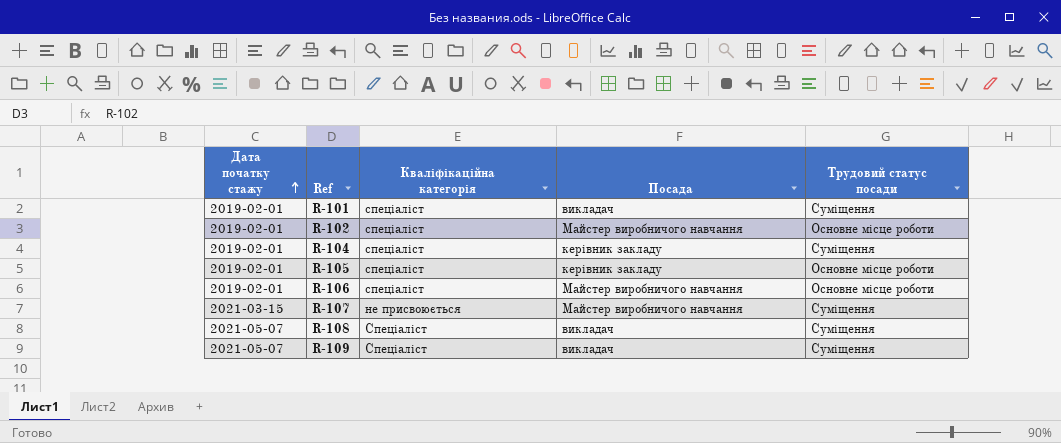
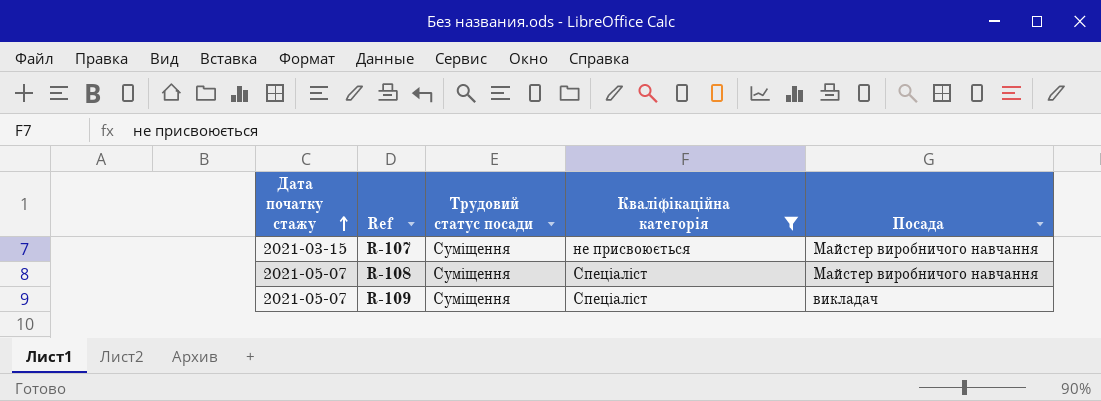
filter: none -> Кваліфікаційна категорія != спеціаліст
column Трудовий статус посади | position: 5 -> 3
R-108 | Посада: викладач -> Майстер виробничого навчання

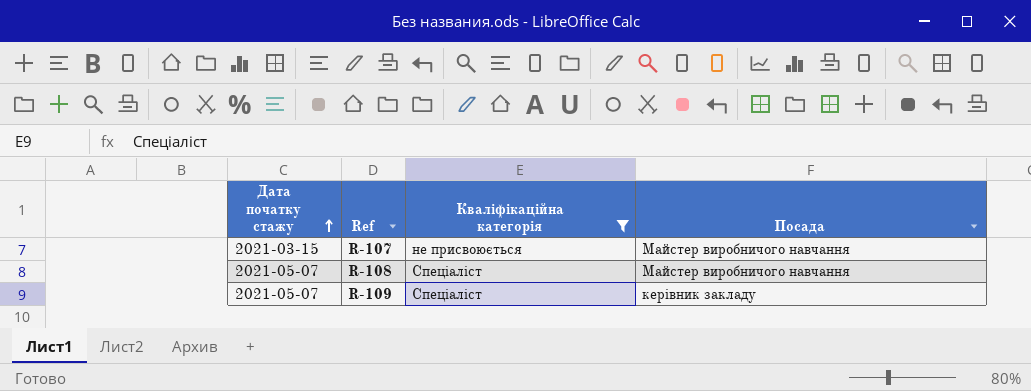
column Трудовий статус посади | position: 3 -> none
R-109 | Посада: викладач -> керівник закладу

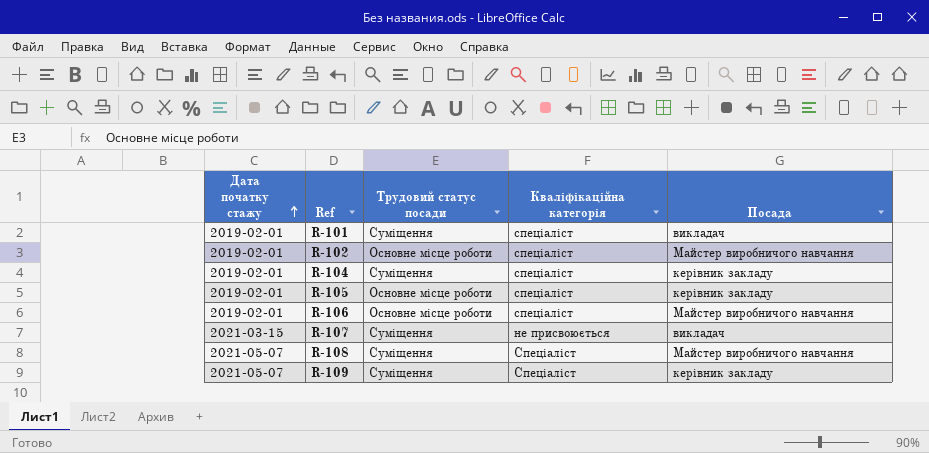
filter: Кваліфікаційна категорія != спеціаліст -> none
column Трудовий статус посади | position: none -> 3
R-107 | Посада: Майстер виробничого навчання -> викладач

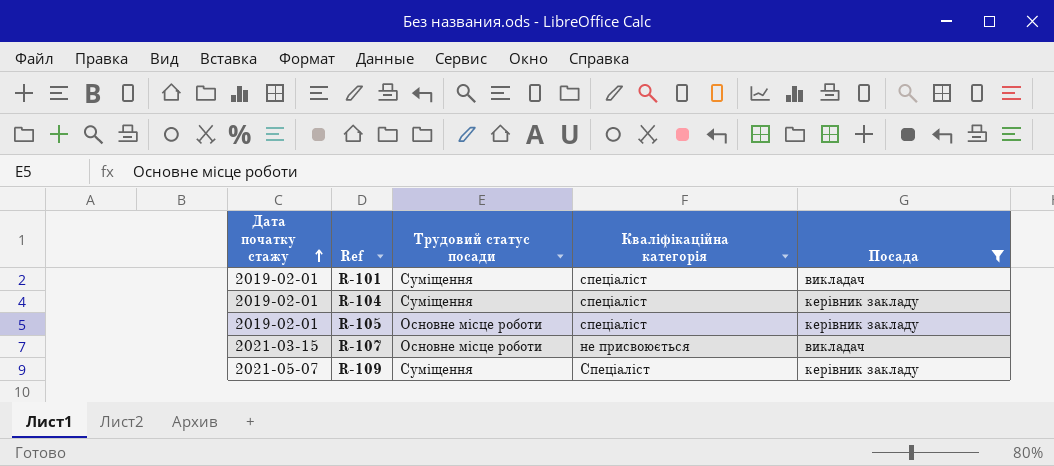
filter: none -> Посада != Майстер виробничого навчання
R-107 | Трудовий статус посади: Суміщення -> Основне місце роботи

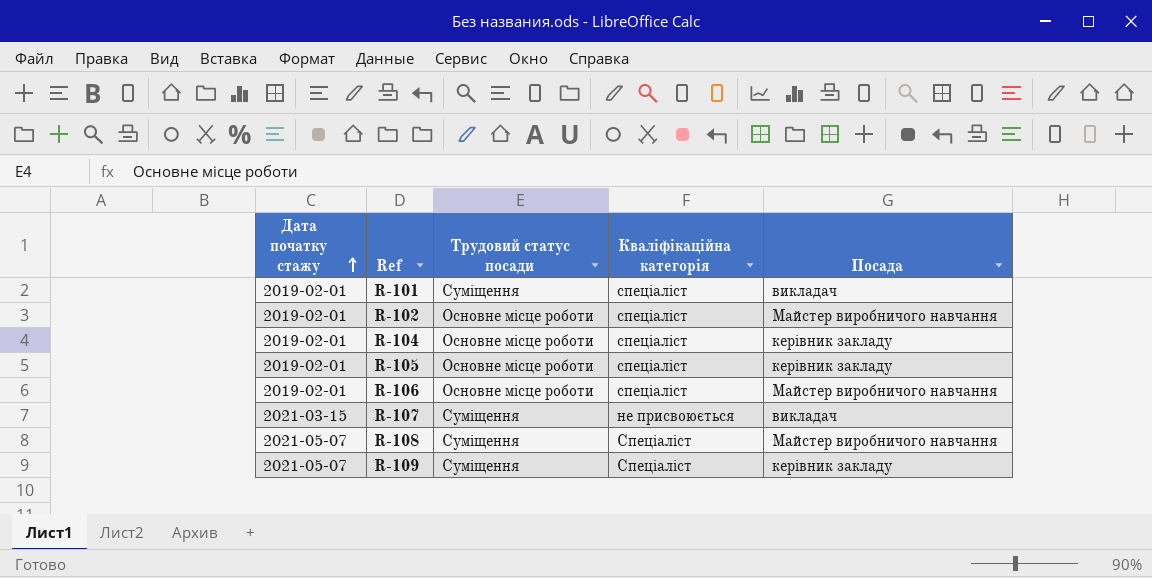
filter: Посада != Майстер виробничого навчання -> none
R-104 | Трудовий статус посади: Суміщення -> Основне місце роботи
R-107 | Трудовий статус посади: Основне місце роботи -> Суміщення

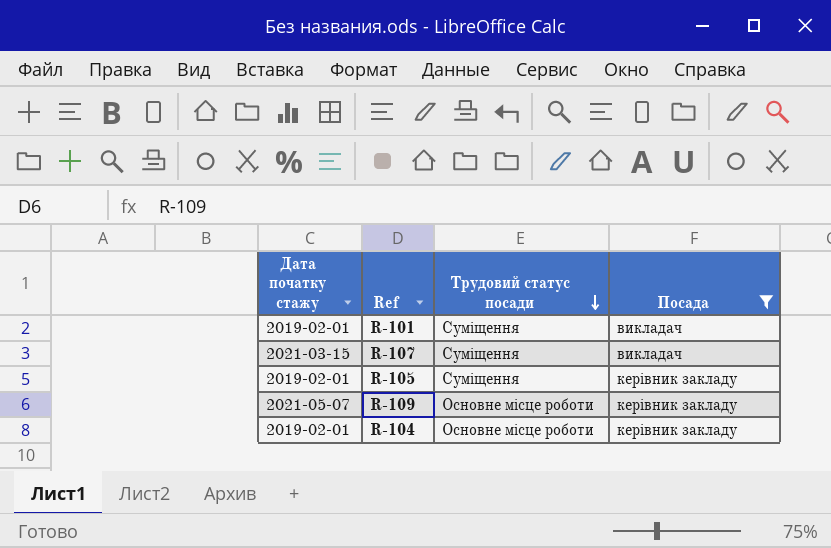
filter: none -> Посада != Майстер виробничого навчання
row order: Дата початку стажу ascending -> Трудовий статус посади descending
column Кваліфікаційна категорія | position: 4 -> none
R-105 | Трудовий статус посади: Основне місце роботи -> Суміщення
R-109 | Трудовий статус посади: Суміщення -> Основне місце роботи

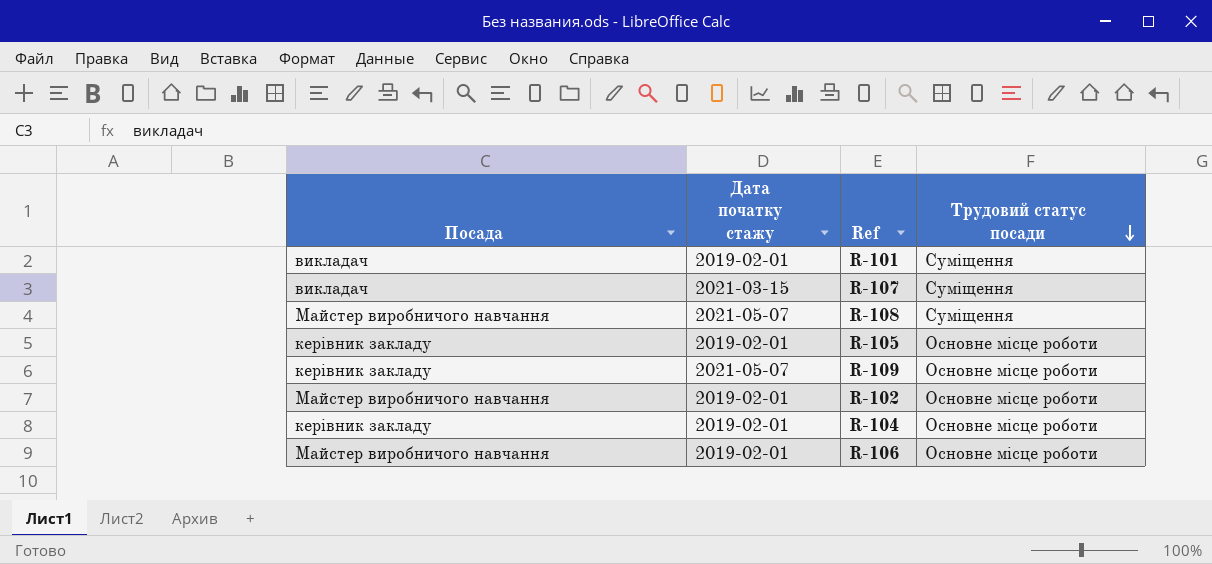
filter: Посада != Майстер виробничого навчання -> none
column Посада | position: 4 -> 1
R-105 | Трудовий статус посади: Суміщення -> Основне місце роботи

